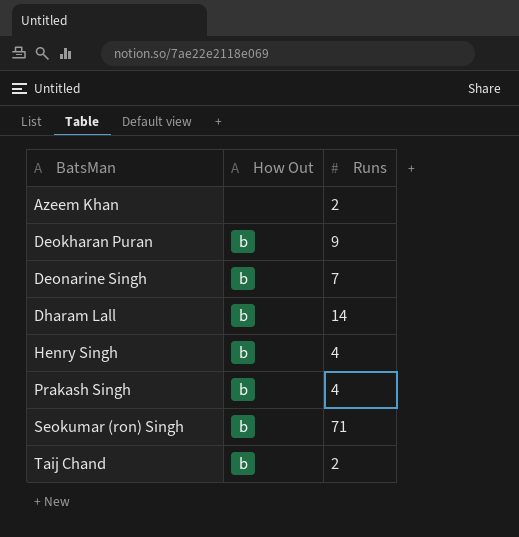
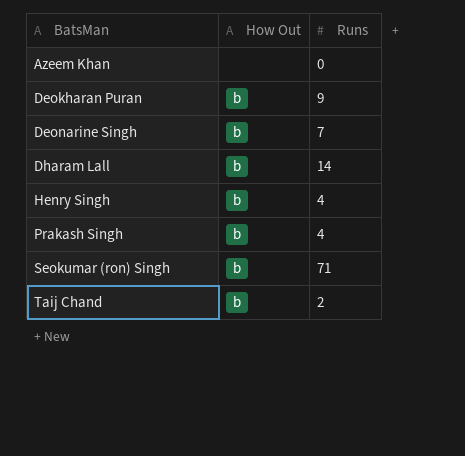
Azeem Khan | Runs: 2 -> 0

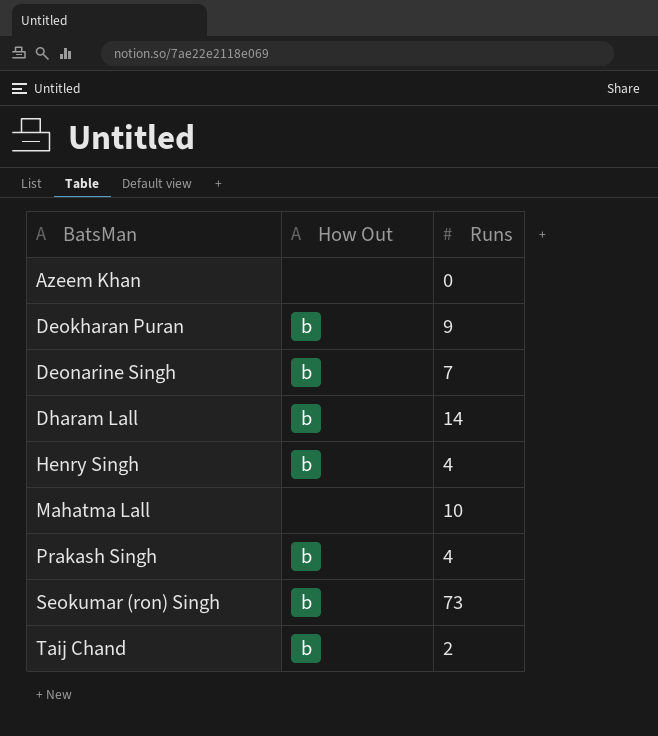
row Mahatma Lall: none -> none | 10
Seokumar (ron) Singh | Runs: 71 -> 73

